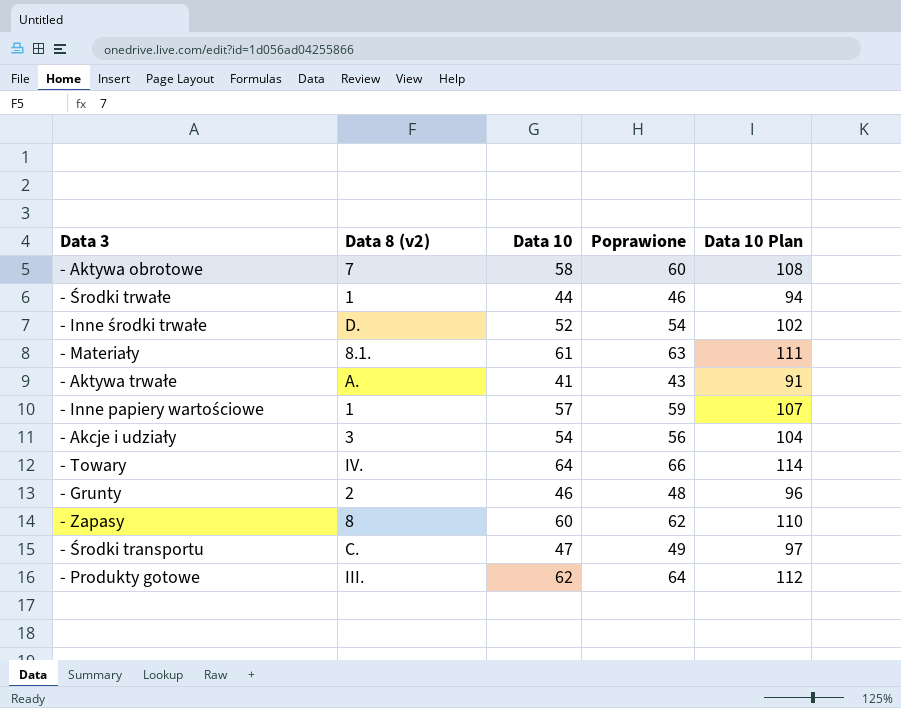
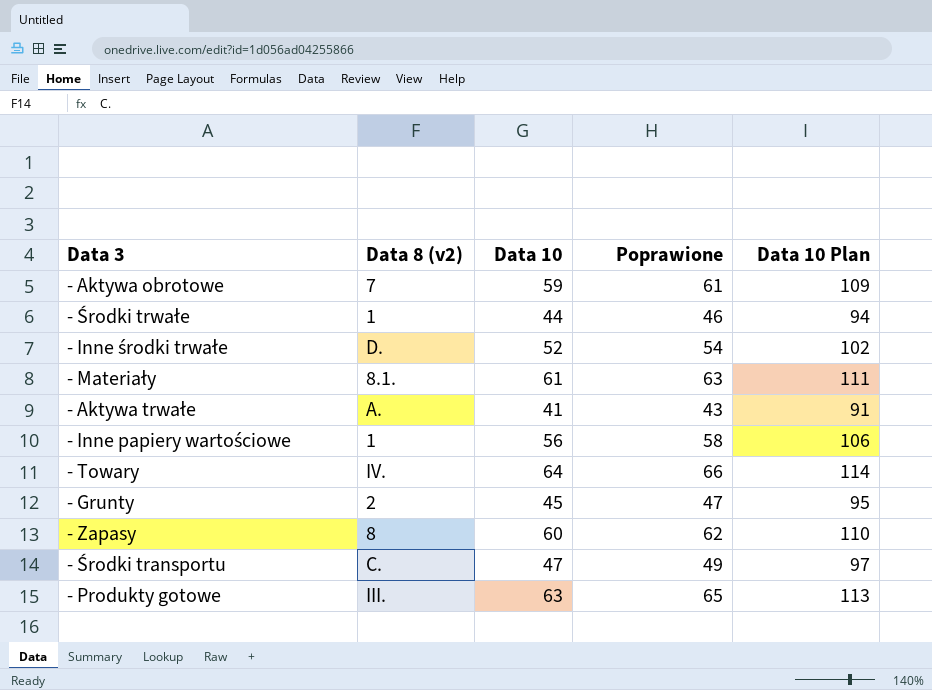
row - Akcje i udziały: 3 | 54 | 56 | 104 -> none
- Aktywa obrotowe | Data 10: 58 -> 59
- Aktywa obrotowe | Poprawione: 60 -> 61
- Aktywa obrotowe | Data 10 Plan: 108 -> 109
- Inne papiery wartościowe | Data 10: 57 -> 56
- Inne papiery wartościowe | Poprawione: 59 -> 58
- Inne papiery wartościowe | Data 10 Plan: 107 -> 106
- Grunty | Data 10: 46 -> 45
- Grunty | Poprawione: 48 -> 47
- Grunty | Data 10 Plan: 96 -> 95
- Produkty gotowe | Data 10: 62 -> 63
- Produkty gotowe | Poprawione: 64 -> 65
- Produkty gotowe | Data 10 Plan: 112 -> 113

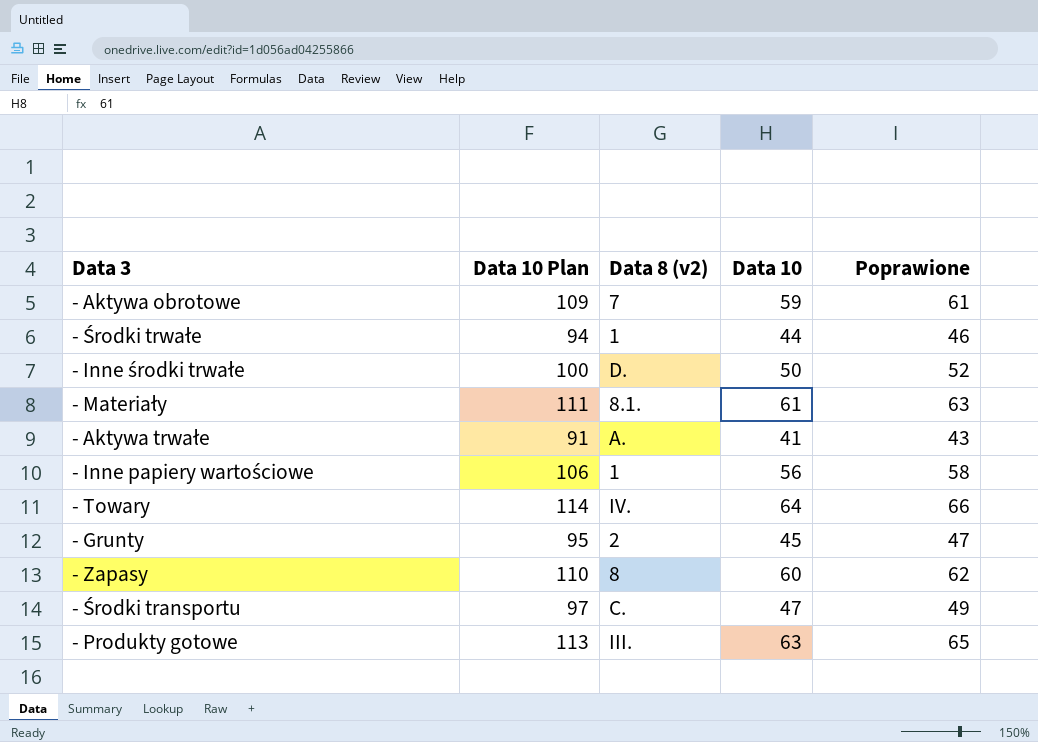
column Data 10 Plan | position: 5 -> 2
- Inne środki trwałe | Data 10 Plan: 102 -> 100
- Inne środki trwałe | Data 10: 52 -> 50
- Inne środki trwałe | Poprawione: 54 -> 52

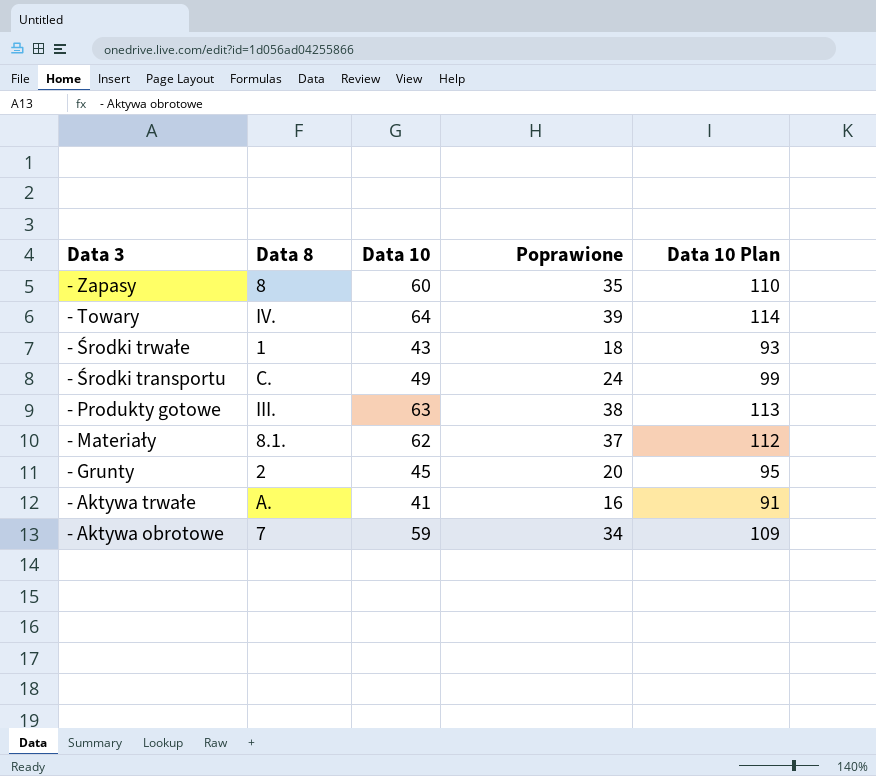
row order: none -> Data 3 descending
column name: Data 8 (v2) -> Data 8
column Poprawione | formula: [Data 10] + 2 -> [Data 10] - 25
column Data 10 Plan | position: 2 -> 5
row - Inne środki trwałe: 100 | D. | 50 | 52 -> none
row - Inne papiery wartościowe: 106 | 1 | 56 | 58 -> none
- Środki trwałe | Data 10: 44 -> 43
- Środki trwałe | Data 10 Plan: 94 -> 93
- Środki transportu | Data 10: 47 -> 49
- Środki transportu | Data 10 Plan: 97 -> 99
- Materiały | Data 10: 61 -> 62
- Materiały | Data 10 Plan: 111 -> 112

